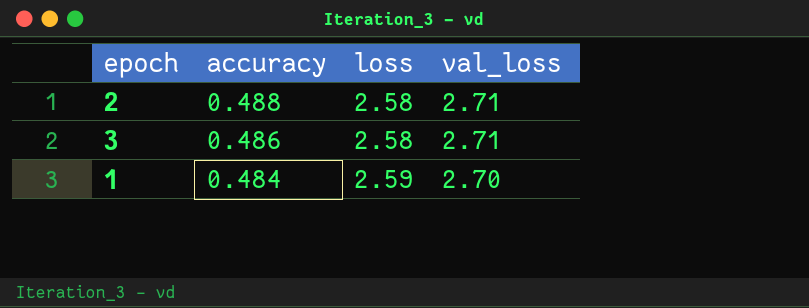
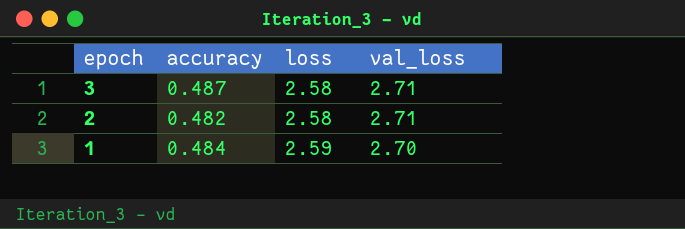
row order: accuracy descending -> epoch descending
3 | accuracy: 0.486 -> 0.487
2 | accuracy: 0.488 -> 0.482

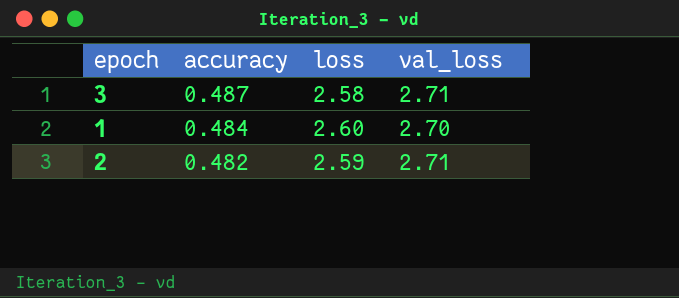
row order: epoch descending -> accuracy descending
1 | loss: 2.59 -> 2.60
2 | loss: 2.58 -> 2.59

